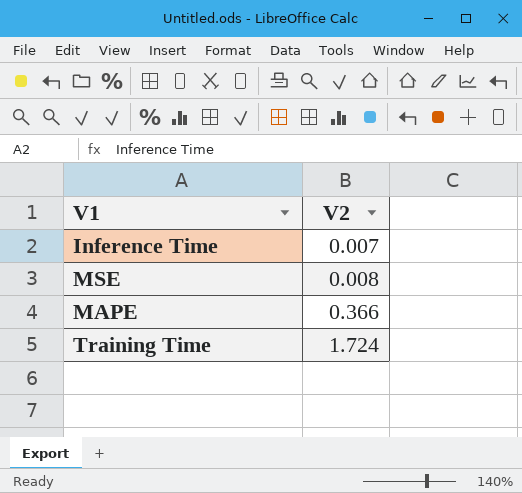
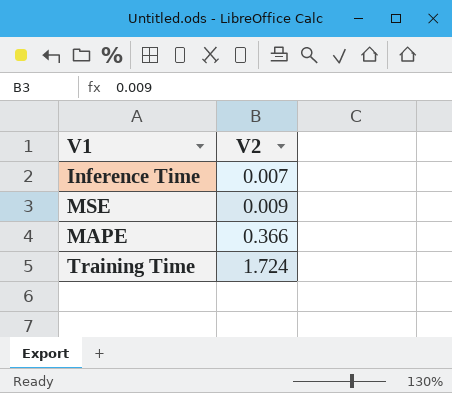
MSE | V2: 0.008 -> 0.009

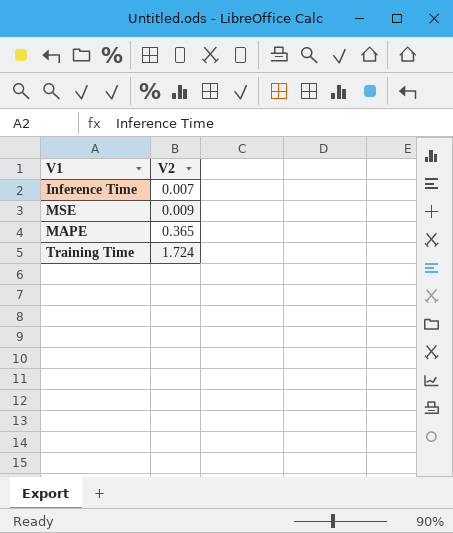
MAPE | V2: 0.366 -> 0.365

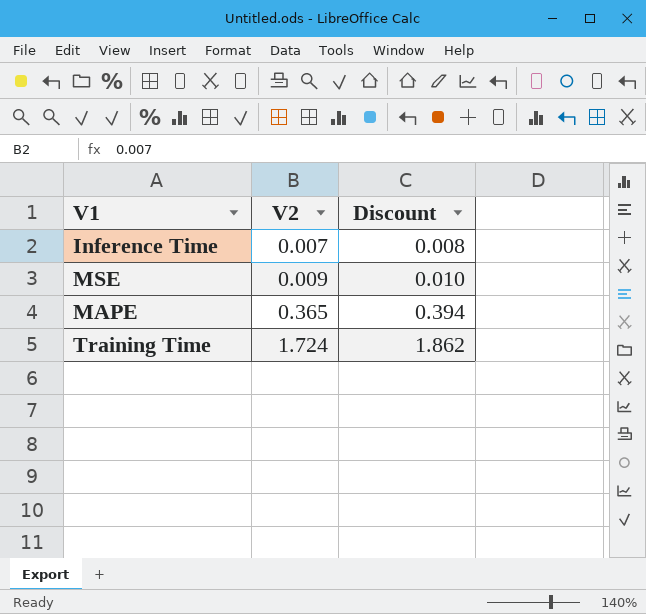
column Discount | formula: none -> [V2] * 1.08

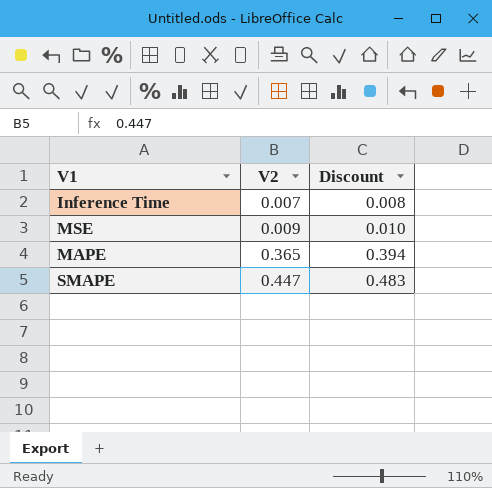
row Training Time: 1.724 | 1.862 -> none
row SMAPE: none -> 0.447 | 0.483

